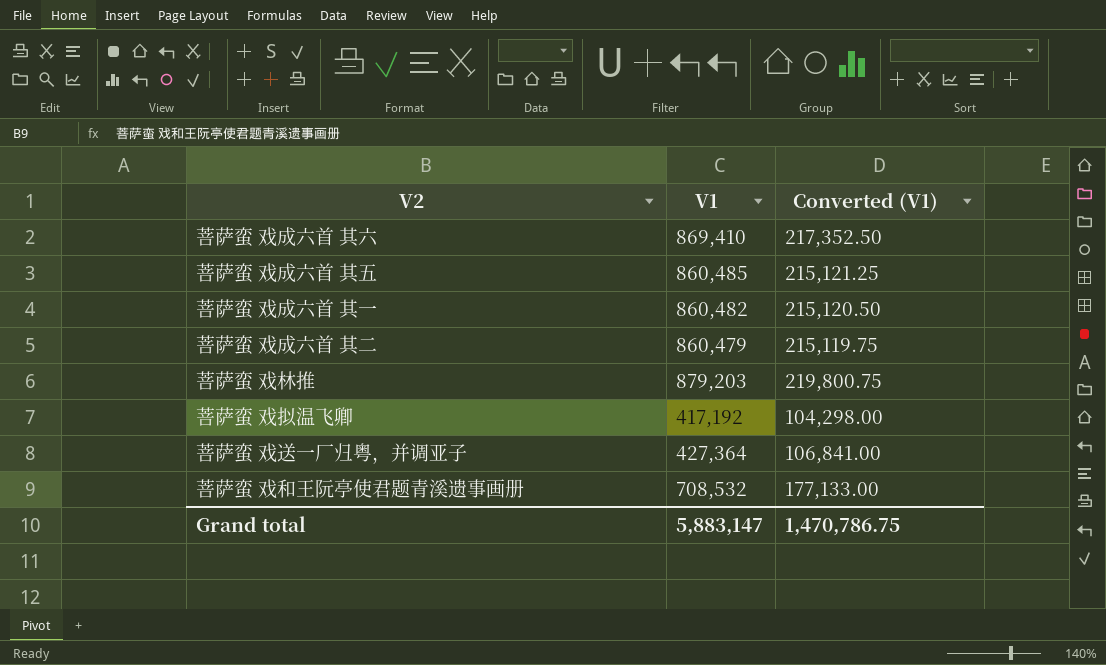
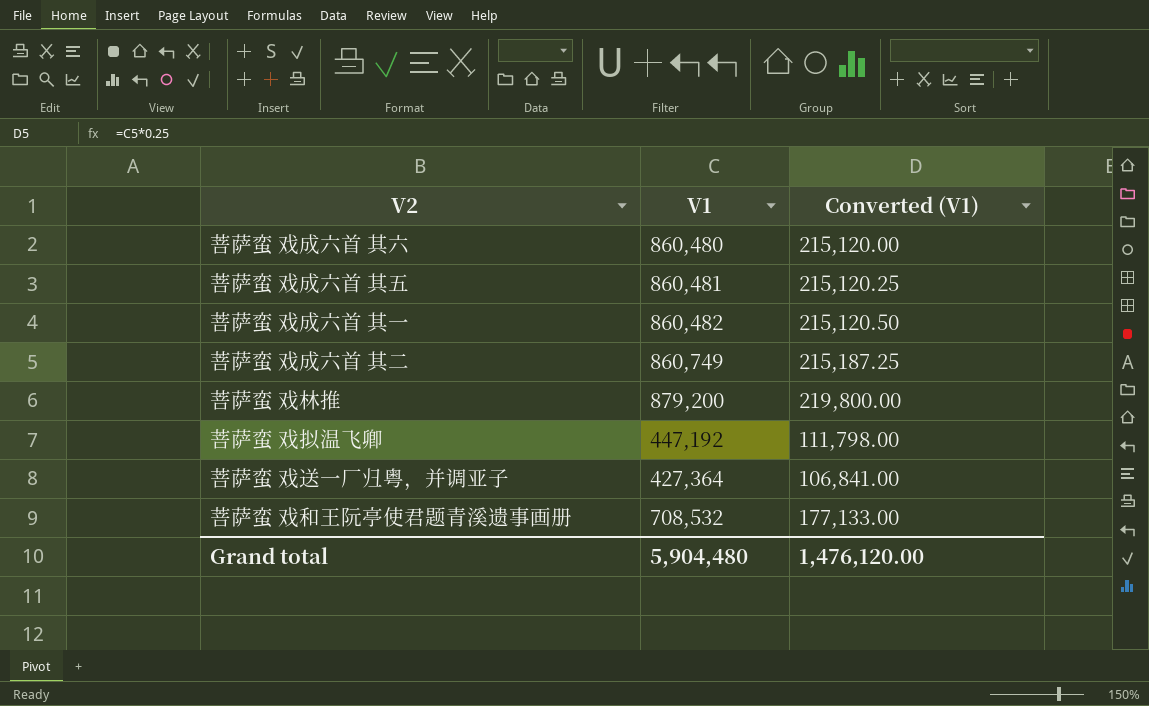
菩萨蛮 戏成六首 其六 | V1: 869,410 -> 860,480
菩萨蛮 戏成六首 其六 | Converted (V1): 217,352.50 -> 215,120.00
菩萨蛮 戏成六首 其五 | V1: 860,485 -> 860,481
菩萨蛮 戏成六首 其五 | Converted (V1): 215,121.25 -> 215,120.25
菩萨蛮 戏成六首 其二 | V1: 860,479 -> 860,749
菩萨蛮 戏成六首 其二 | Converted (V1): 215,119.75 -> 215,187.25
菩萨蛮 戏林推 | V1: 879,203 -> 879,200
菩萨蛮 戏林推 | Converted (V1): 219,800.75 -> 219,800.00
菩萨蛮 戏拟温飞卿 | V1: 417,192 -> 447,192
菩萨蛮 戏拟温飞卿 | Converted (V1): 104,298.00 -> 111,798.00
Grand total | V1: 5,883,147 -> 5,904,480
Grand total | Converted (V1): 1,470,786.75 -> 1,476,120.00

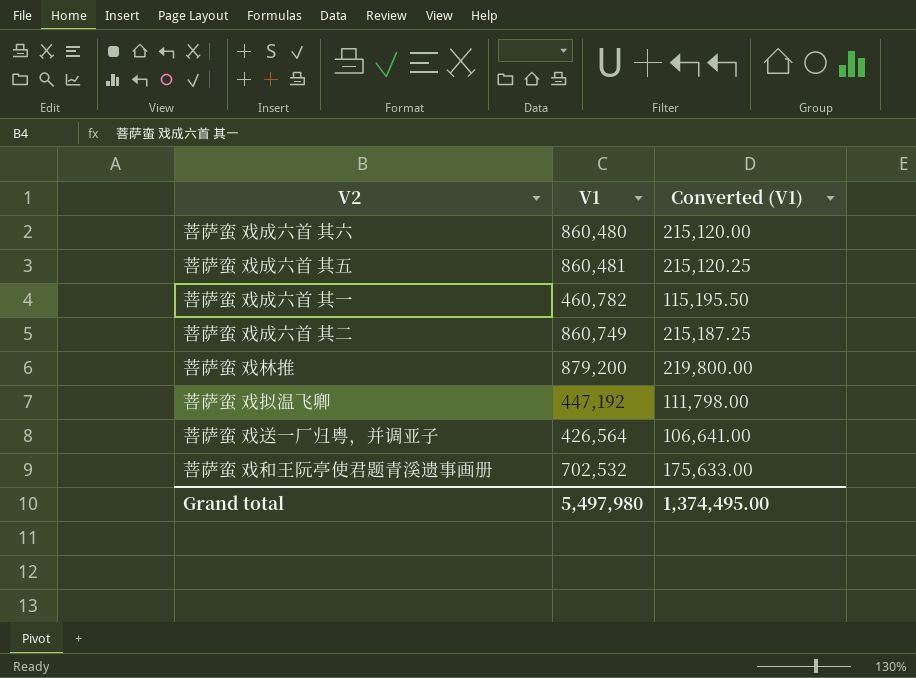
菩萨蛮 戏成六首 其一 | V1: 860,482 -> 460,782
菩萨蛮 戏成六首 其一 | Converted (V1): 215,120.50 -> 115,195.50
菩萨蛮 戏送一厂归粤，并调亚子 | V1: 427,364 -> 426,564
菩萨蛮 戏送一厂归粤，并调亚子 | Converted (V1): 106,841.00 -> 106,641.00
菩萨蛮 戏和王阮亭使君题青溪遗事画册 | V1: 708,532 -> 702,532
菩萨蛮 戏和王阮亭使君题青溪遗事画册 | Converted (V1): 177,133.00 -> 175,633.00
Grand total | V1: 5,904,480 -> 5,497,980
Grand total | Converted (V1): 1,476,120.00 -> 1,374,495.00

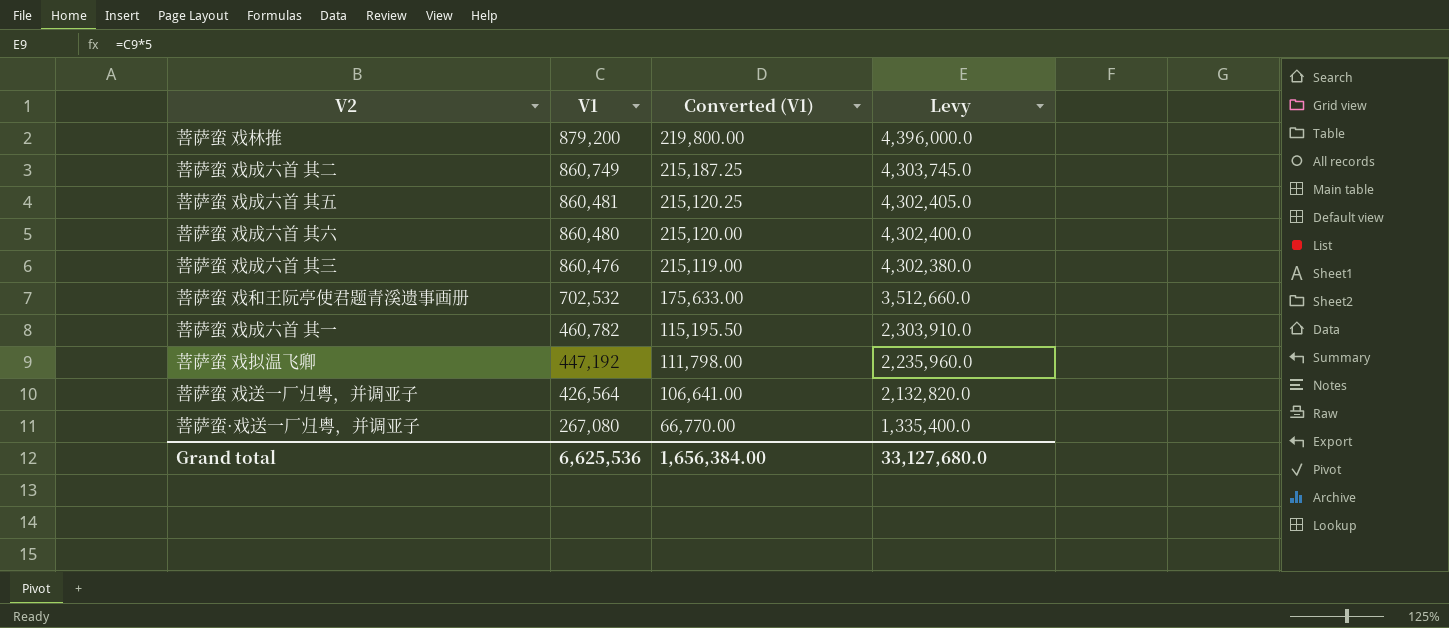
row order: none -> V1 descending
column Levy | formula: none -> [V1] * 5
row 菩萨蛮 戏成六首 其三: none -> 860,476 | 215,119.00 | 4,302,380.0
row 菩萨蛮·戏送一厂归粤，并调亚子: none -> 267,080 | 66,770.00 | 1,335,400.0
Grand total | V1: 5,497,980 -> 6,625,536
Grand total | Converted (V1): 1,374,495.00 -> 1,656,384.00

